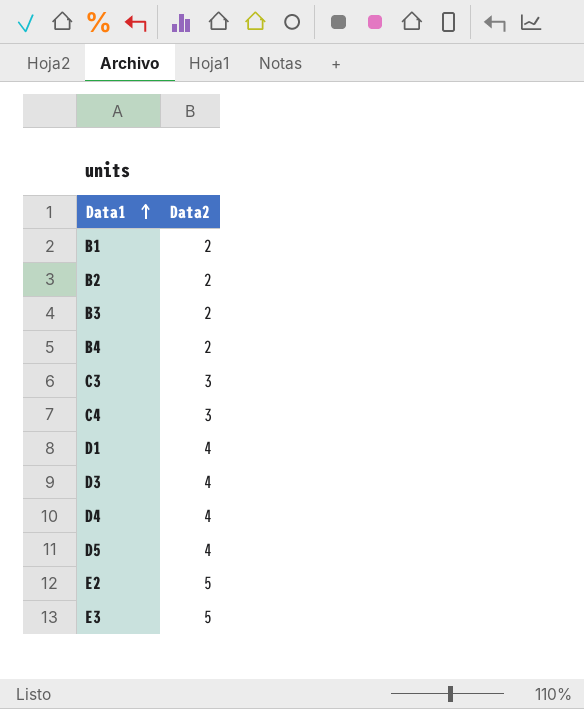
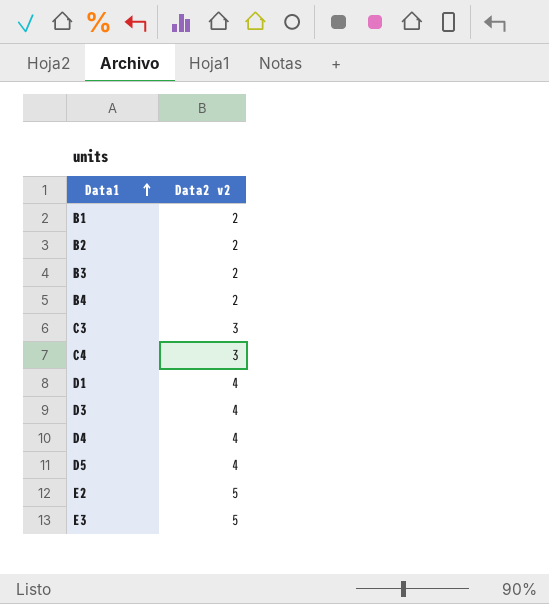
column name: Data2 -> Data2 v2

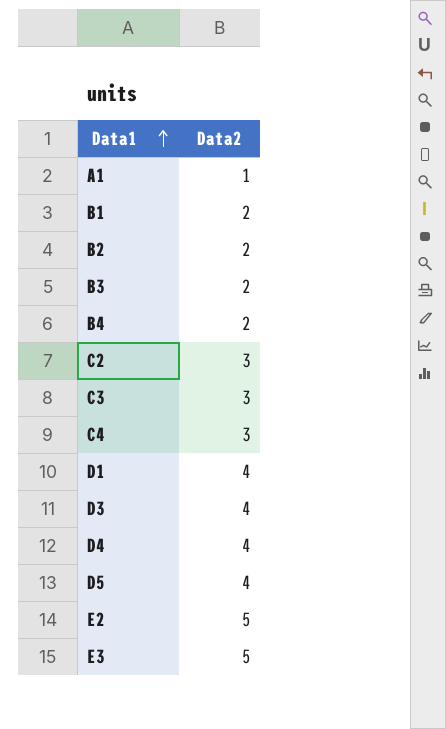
column name: Data2 v2 -> Data2
row A1: none -> 1
row C2: none -> 3

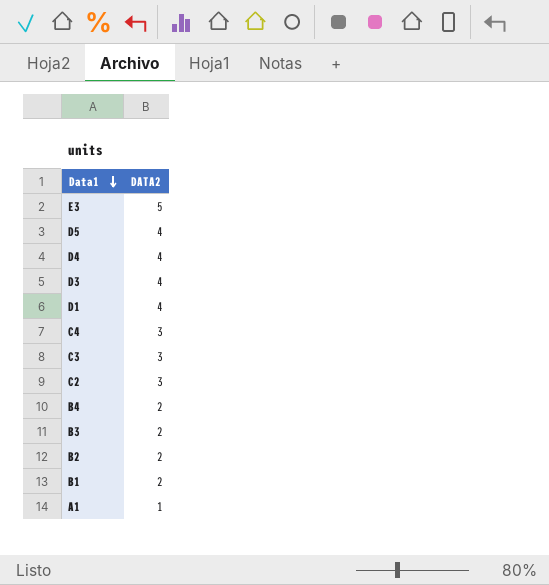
row order: Data1 ascending -> Data1 descending
column name: Data2 -> DATA2
row E2: 5 -> none

